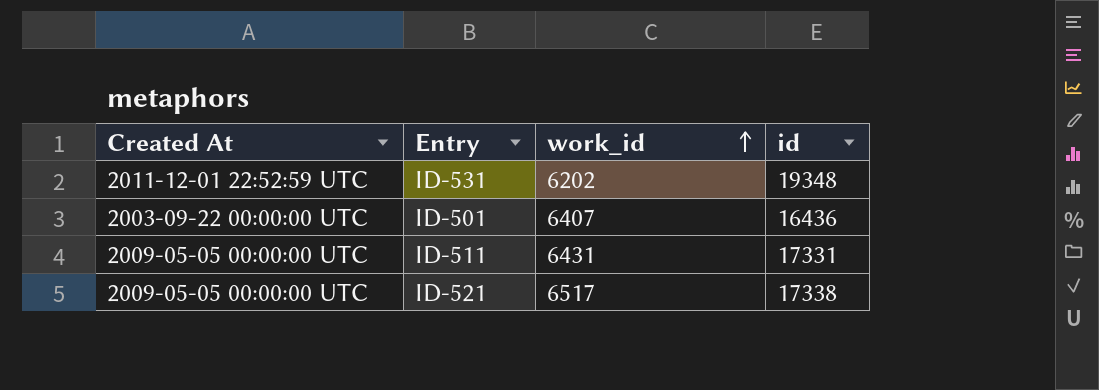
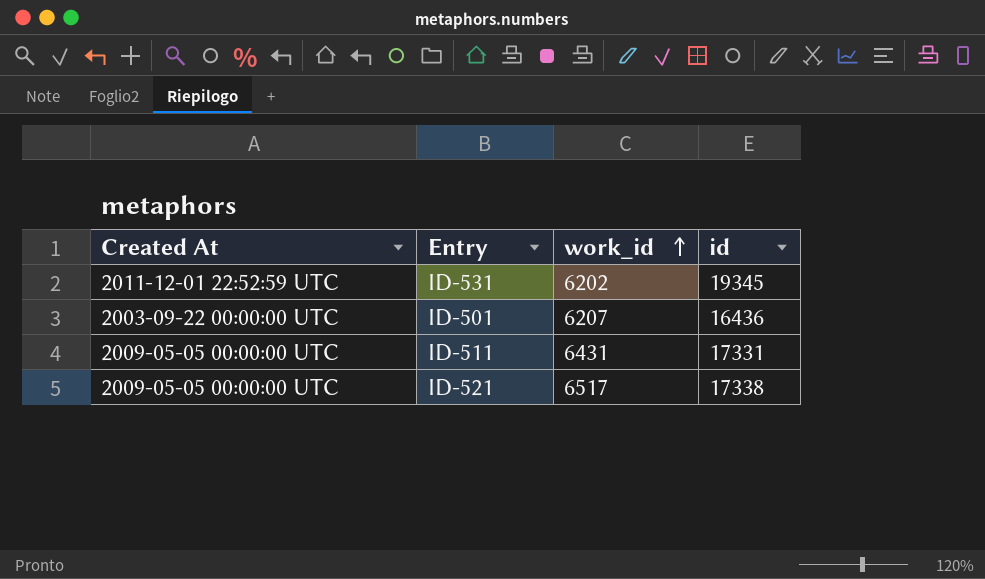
ID-531 | id: 19348 -> 19345
ID-501 | work_id: 6407 -> 6207

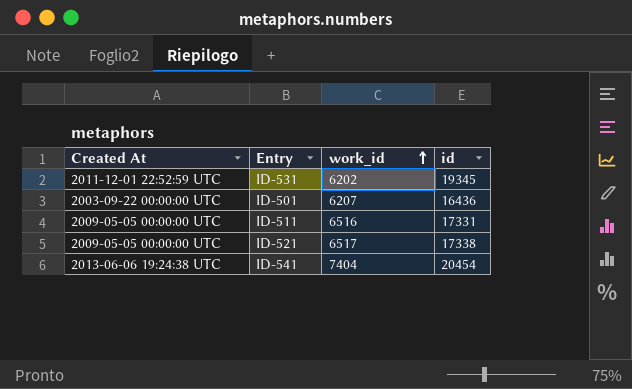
ID-511 | work_id: 6431 -> 6516
row ID-541: none -> 2013-06-06 19:24:38 UTC | 7404 | 20454

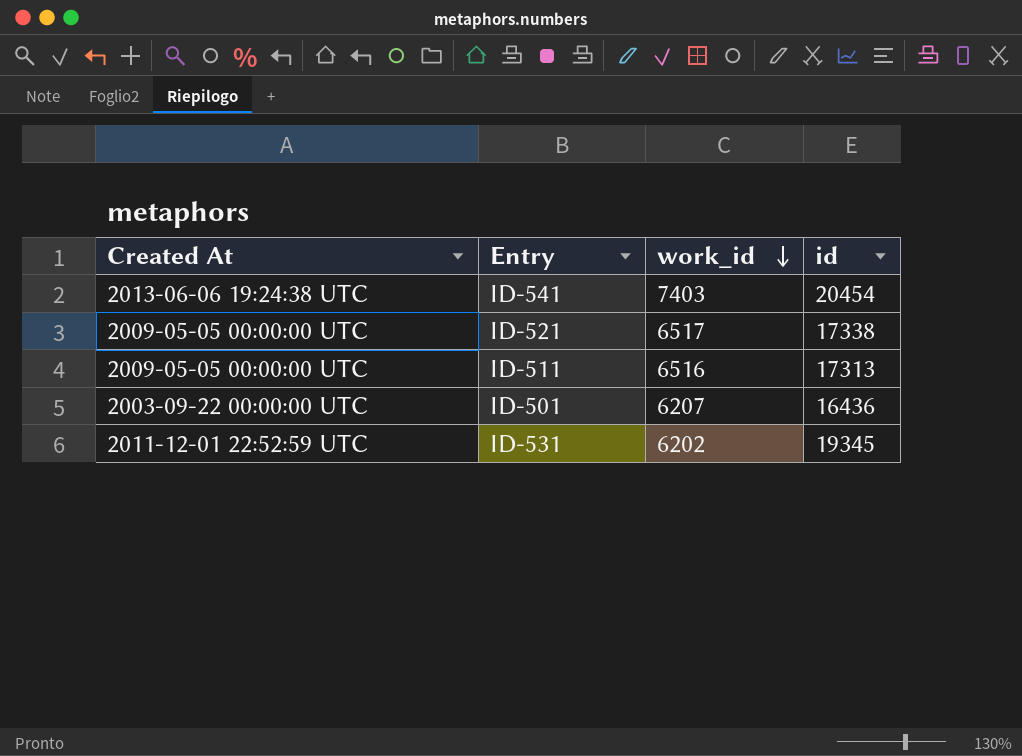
row order: work_id ascending -> work_id descending
ID-541 | work_id: 7404 -> 7403
ID-511 | id: 17331 -> 17313

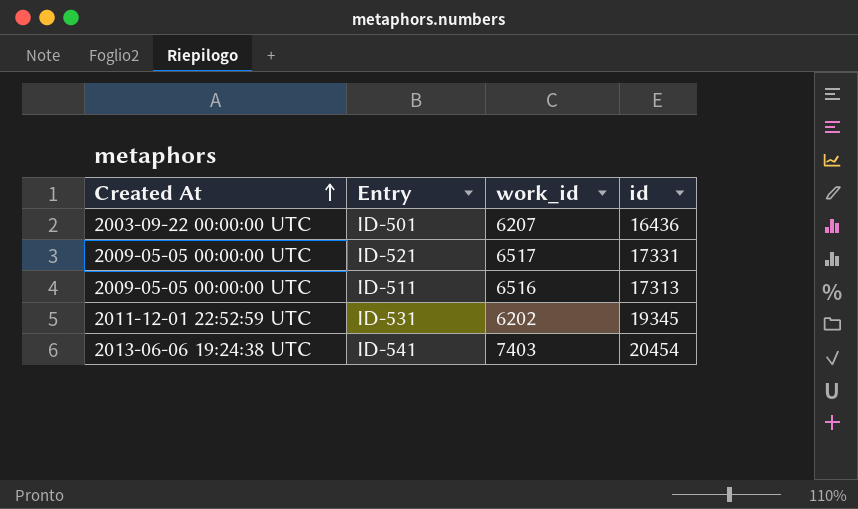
row order: work_id descending -> Created At ascending
ID-521 | id: 17338 -> 17331

